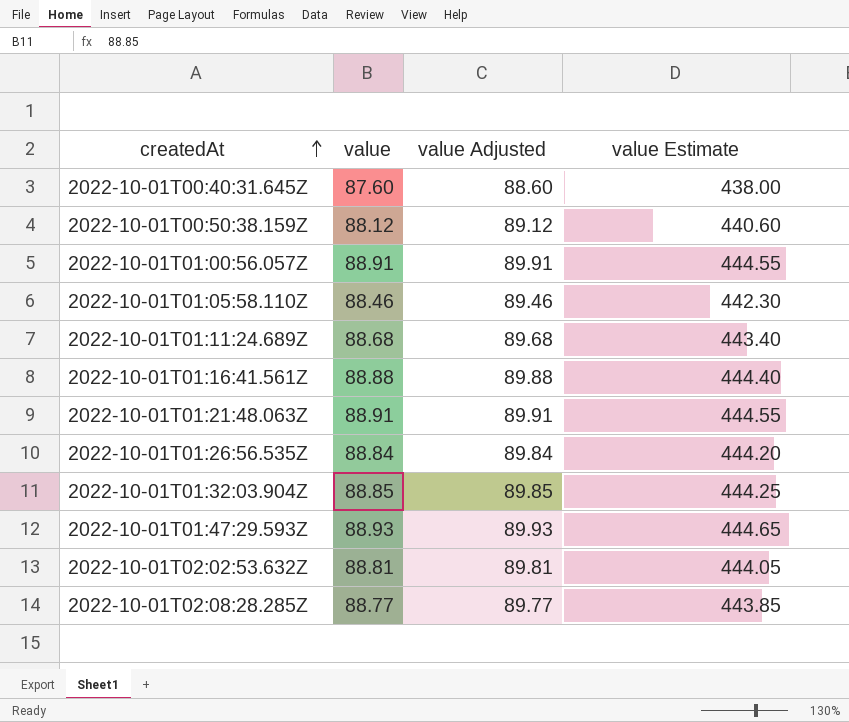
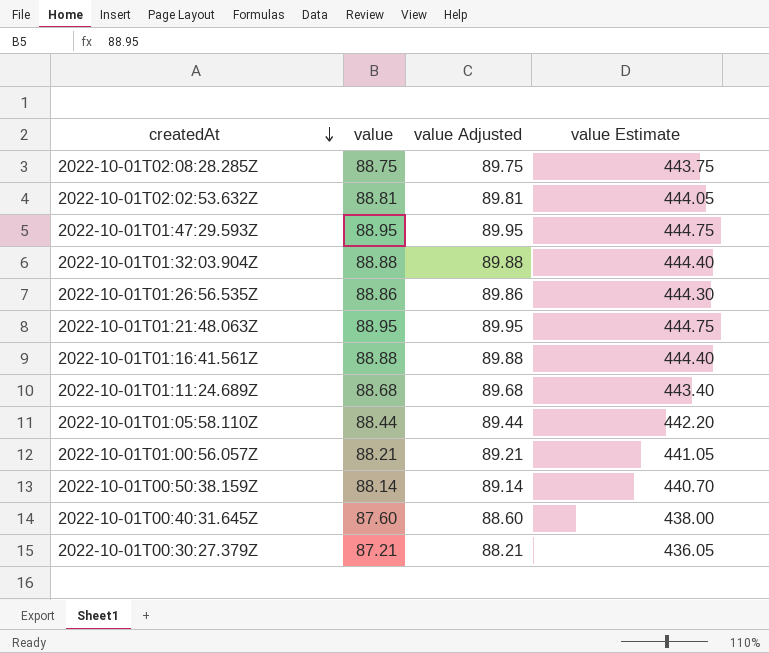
row order: createdAt ascending -> createdAt descending
2022-10-01T02:08:28.285Z | value: 88.77 -> 88.75
2022-10-01T02:08:28.285Z | value Adjusted: 89.77 -> 89.75
2022-10-01T02:08:28.285Z | value Estimate: 443.85 -> 443.75
2022-10-01T01:47:29.593Z | value: 88.93 -> 88.95
2022-10-01T01:47:29.593Z | value Adjusted: 89.93 -> 89.95
2022-10-01T01:47:29.593Z | value Estimate: 444.65 -> 444.75
2022-10-01T01:32:03.904Z | value: 88.85 -> 88.88
2022-10-01T01:32:03.904Z | value Adjusted: 89.85 -> 89.88
2022-10-01T01:32:03.904Z | value Estimate: 444.25 -> 444.40
2022-10-01T01:26:56.535Z | value: 88.84 -> 88.86
2022-10-01T01:26:56.535Z | value Adjusted: 89.84 -> 89.86
2022-10-01T01:26:56.535Z | value Estimate: 444.20 -> 444.30
2022-10-01T01:21:48.063Z | value: 88.91 -> 88.95
2022-10-01T01:21:48.063Z | value Adjusted: 89.91 -> 89.95
2022-10-01T01:21:48.063Z | value Estimate: 444.55 -> 444.75
2022-10-01T01:05:58.110Z | value: 88.46 -> 88.44
2022-10-01T01:05:58.110Z | value Adjusted: 89.46 -> 89.44
2022-10-01T01:05:58.110Z | value Estimate: 442.30 -> 442.20
2022-10-01T01:00:56.057Z | value: 88.91 -> 88.21
2022-10-01T01:00:56.057Z | value Adjusted: 89.91 -> 89.21
2022-10-01T01:00:56.057Z | value Estimate: 444.55 -> 441.05
2022-10-01T00:50:38.159Z | value: 88.12 -> 88.14
2022-10-01T00:50:38.159Z | value Adjusted: 89.12 -> 89.14
2022-10-01T00:50:38.159Z | value Estimate: 440.60 -> 440.70
row 2022-10-01T00:30:27.379Z: none -> 87.21 | 88.21 | 436.05

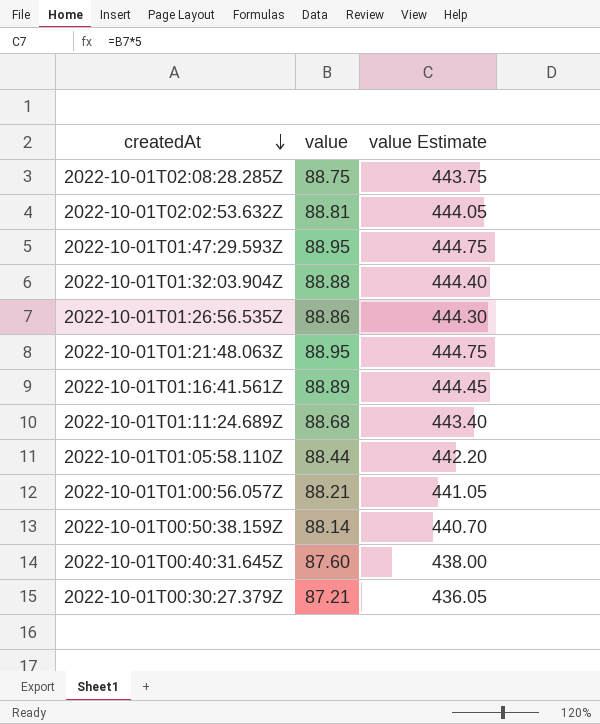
column value Adjusted | formula: [value] + 1 -> none
2022-10-01T01:16:41.561Z | value: 88.88 -> 88.89
2022-10-01T01:16:41.561Z | value Estimate: 444.40 -> 444.45

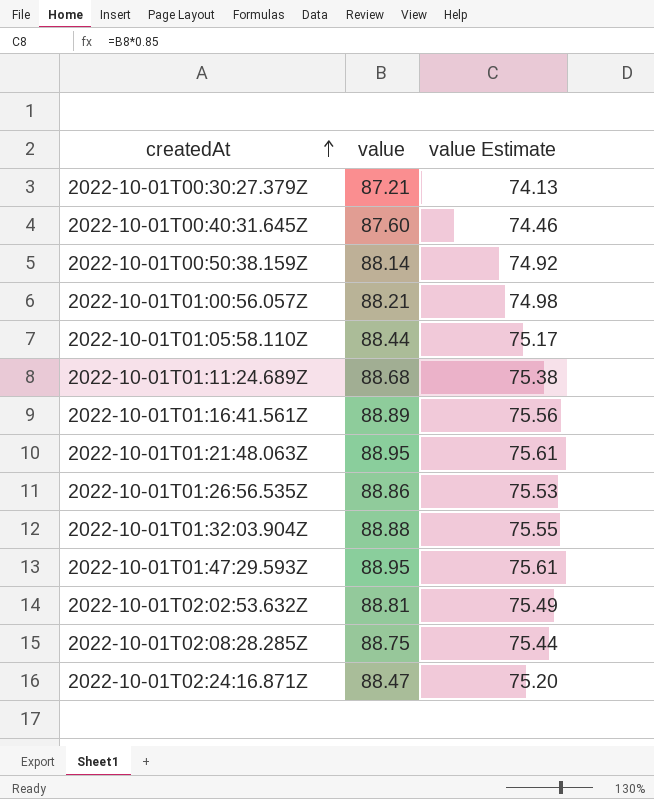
row order: createdAt descending -> createdAt ascending
column value Estimate | formula: [value] * 5 -> [value] * 0.85
row 2022-10-01T02:24:16.871Z: none -> 88.47 | 75.20

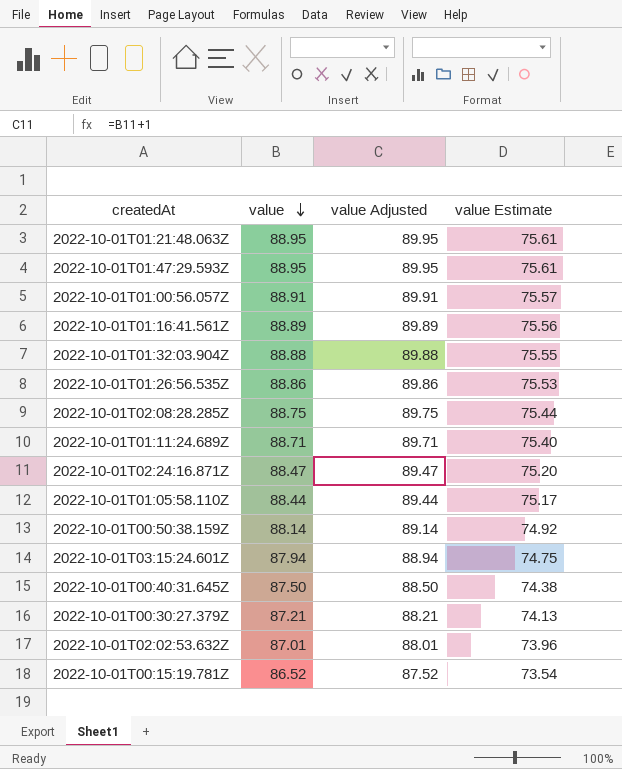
row order: createdAt ascending -> value descending
column value Adjusted | formula: none -> [value] + 1
2022-10-01T01:00:56.057Z | value: 88.21 -> 88.91
2022-10-01T01:00:56.057Z | value Estimate: 74.98 -> 75.57
2022-10-01T01:11:24.689Z | value: 88.68 -> 88.71
2022-10-01T01:11:24.689Z | value Estimate: 75.38 -> 75.40
row 2022-10-01T03:15:24.601Z: none -> 87.94 | 88.94 | 74.75
2022-10-01T00:40:31.645Z | value: 87.60 -> 87.50
2022-10-01T00:40:31.645Z | value Estimate: 74.46 -> 74.38
2022-10-01T02:02:53.632Z | value: 88.81 -> 87.01
2022-10-01T02:02:53.632Z | value Estimate: 75.49 -> 73.96
row 2022-10-01T00:15:19.781Z: none -> 86.52 | 87.52 | 73.54

